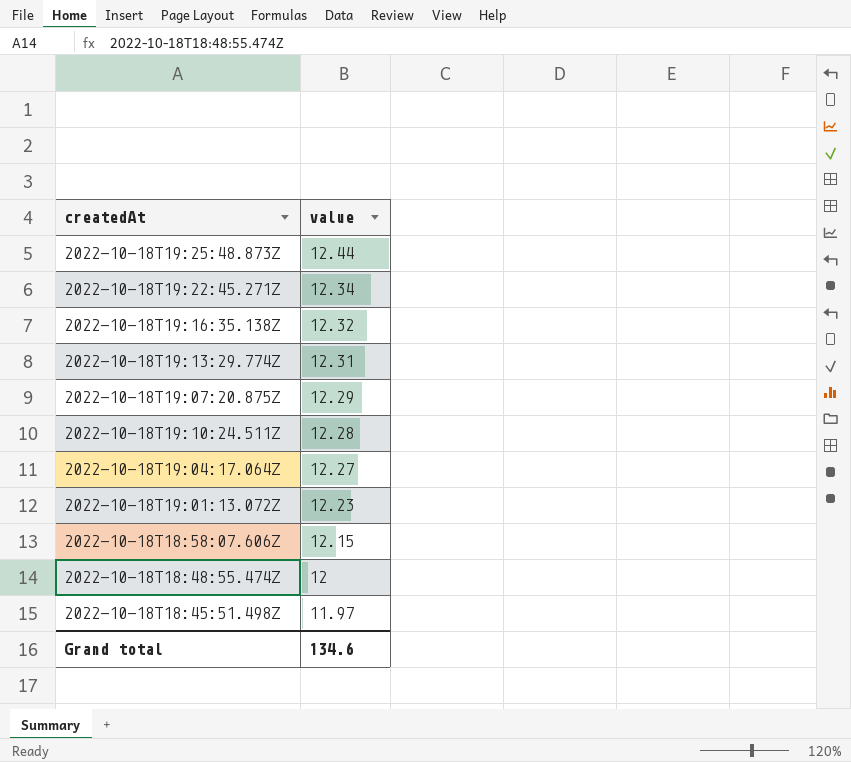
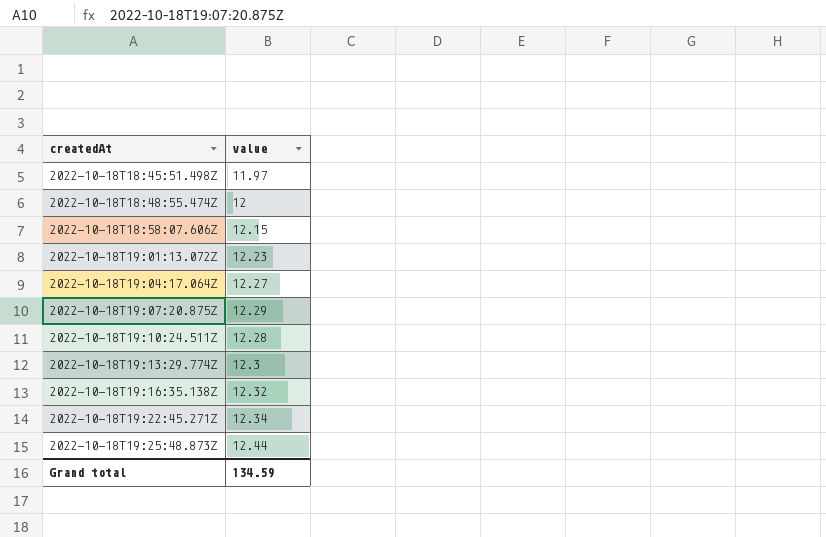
row order: value descending -> createdAt ascending
2022-10-18T19:13:29.774Z | value: 12.31 -> 12.3
Grand total | value: 134.6 -> 134.59

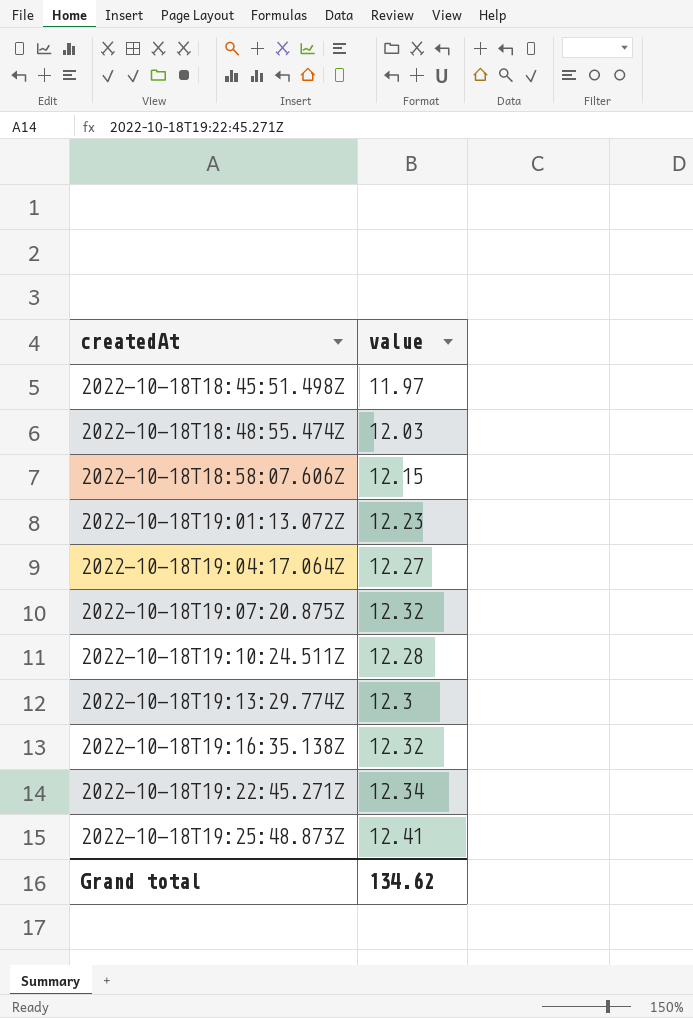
2022-10-18T18:48:55.474Z | value: 12 -> 12.03
2022-10-18T19:07:20.875Z | value: 12.29 -> 12.32
2022-10-18T19:25:48.873Z | value: 12.44 -> 12.41
Grand total | value: 134.59 -> 134.62

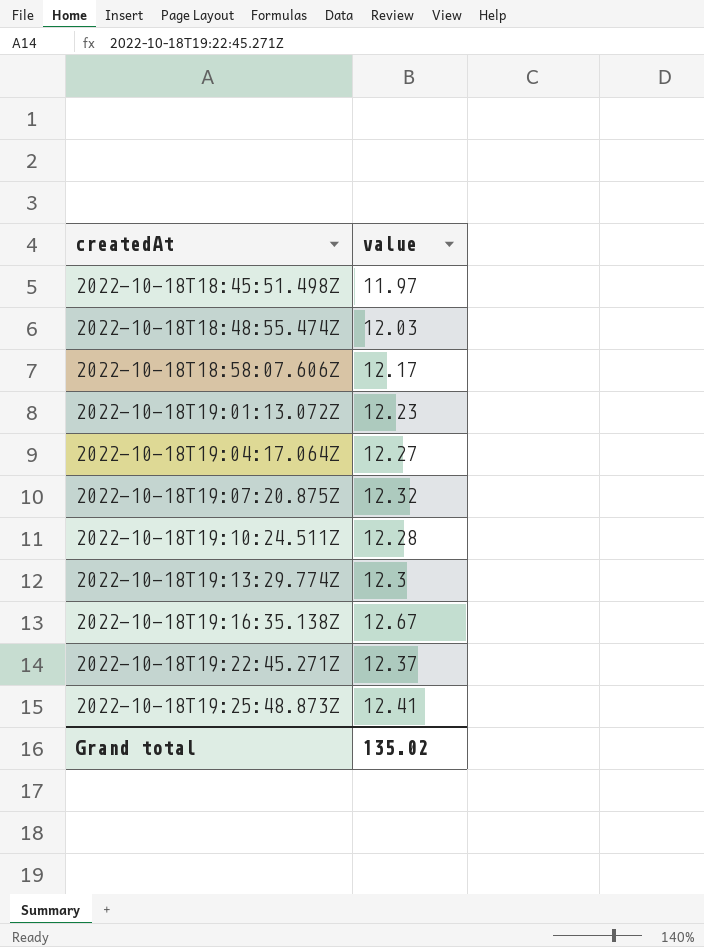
2022-10-18T18:58:07.606Z | value: 12.15 -> 12.17
2022-10-18T19:16:35.138Z | value: 12.32 -> 12.67
2022-10-18T19:22:45.271Z | value: 12.34 -> 12.37
Grand total | value: 134.62 -> 135.02

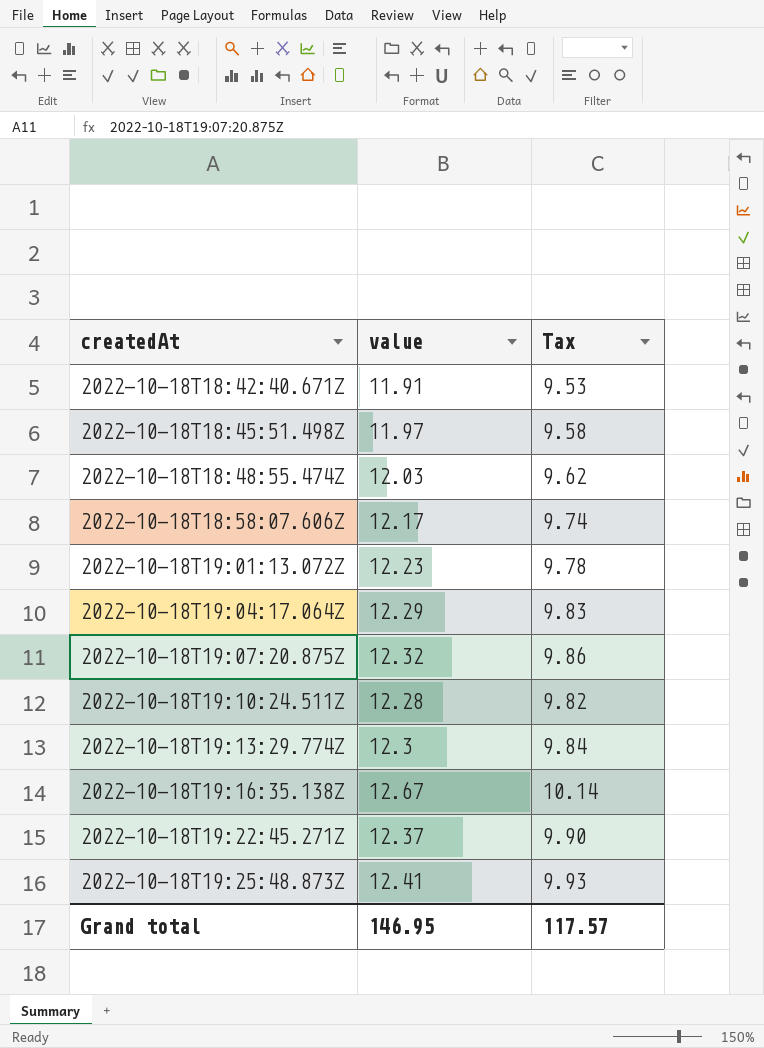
column Tax | formula: none -> [value] * 0.8
row 2022-10-18T18:42:40.671Z: none -> 11.91 | 9.53
2022-10-18T19:04:17.064Z | value: 12.27 -> 12.29
Grand total | value: 135.02 -> 146.95

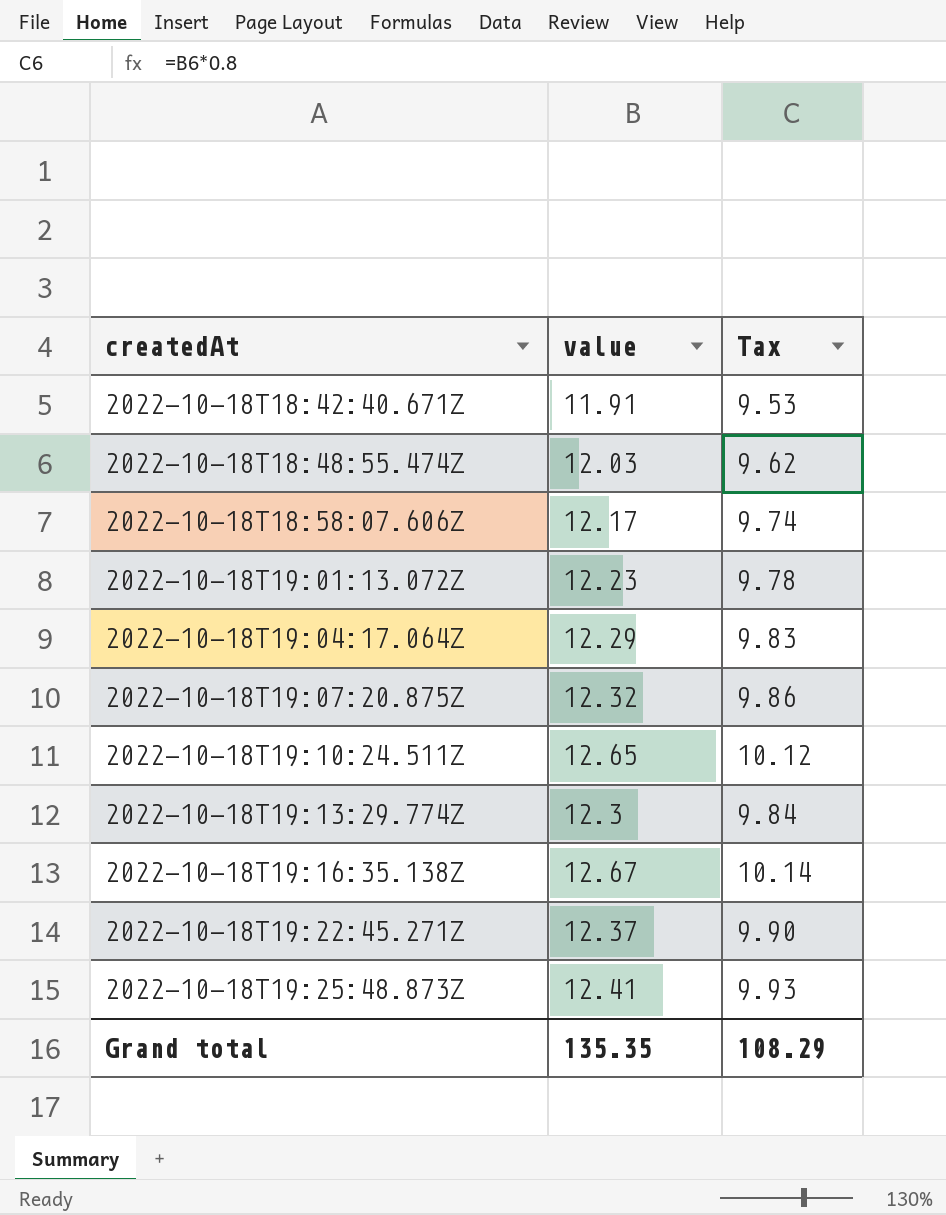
row 2022-10-18T18:45:51.498Z: 11.97 | 9.58 -> none
2022-10-18T19:10:24.511Z | value: 12.28 -> 12.65
2022-10-18T19:10:24.511Z | Tax: 9.82 -> 10.12
Grand total | value: 146.95 -> 135.35
Grand total | Tax: 117.57 -> 108.29

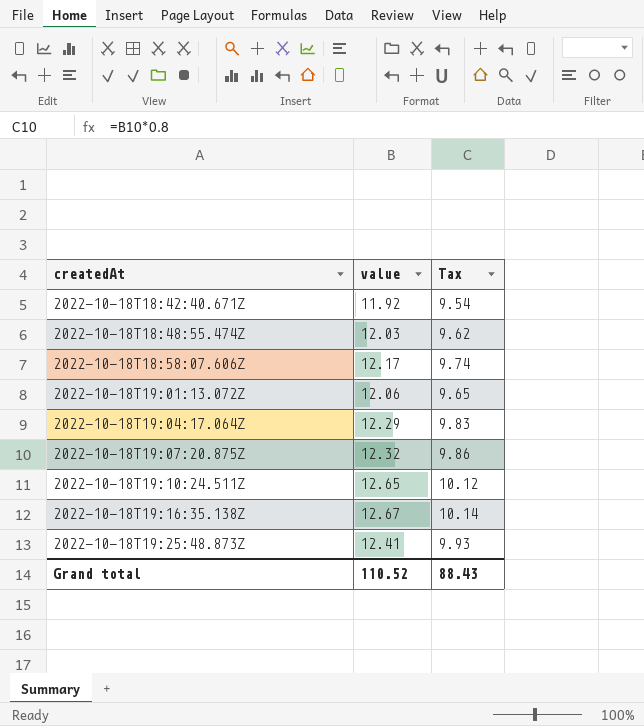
row 2022-10-18T19:13:29.774Z: 12.3 | 9.84 -> none
row 2022-10-18T19:22:45.271Z: 12.37 | 9.90 -> none
2022-10-18T18:42:40.671Z | value: 11.91 -> 11.92
2022-10-18T18:42:40.671Z | Tax: 9.53 -> 9.54
2022-10-18T19:01:13.072Z | value: 12.23 -> 12.06
2022-10-18T19:01:13.072Z | Tax: 9.78 -> 9.65
Grand total | value: 135.35 -> 110.52
Grand total | Tax: 108.29 -> 88.43

